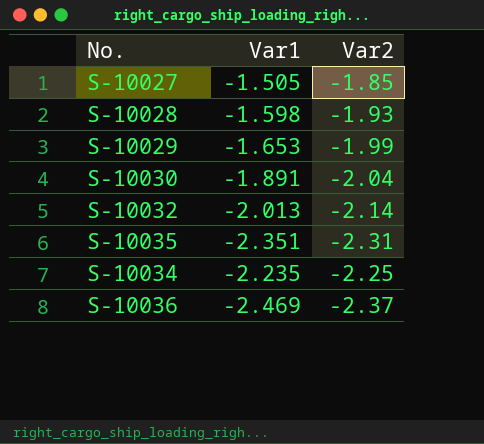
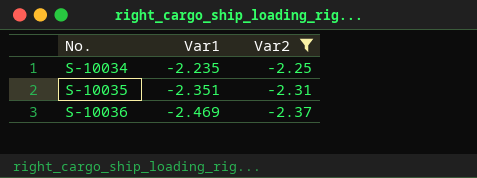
filter: none -> Var2 <= -2.25
row order: none -> No. ascending

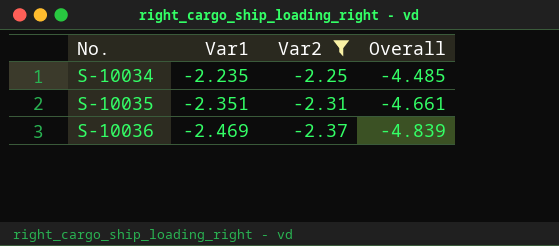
column Overall | formula: none -> [Var1] + [Var2]

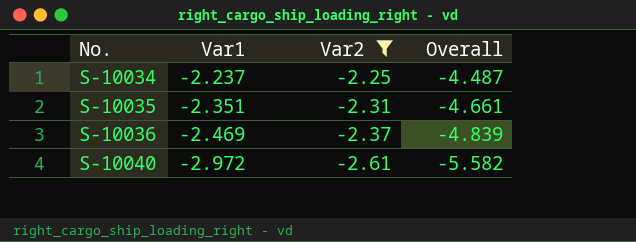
S-10034 | Var1: -2.235 -> -2.237
S-10034 | Overall: -4.485 -> -4.487
row S-10040: none -> -2.972 | -2.61 | -5.582

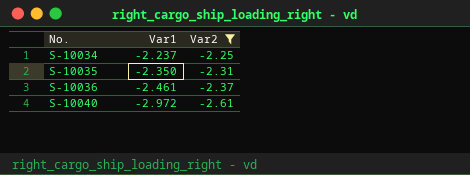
column Overall | formula: [Var1] + [Var2] -> none
S-10035 | Var1: -2.351 -> -2.350
S-10036 | Var1: -2.469 -> -2.461

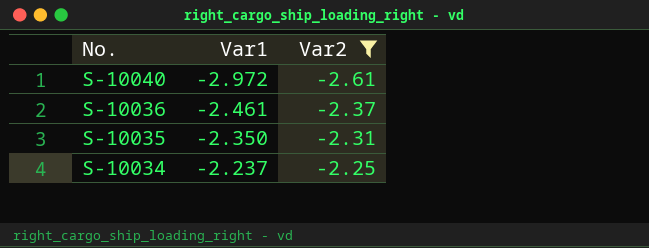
row order: No. ascending -> No. descending

